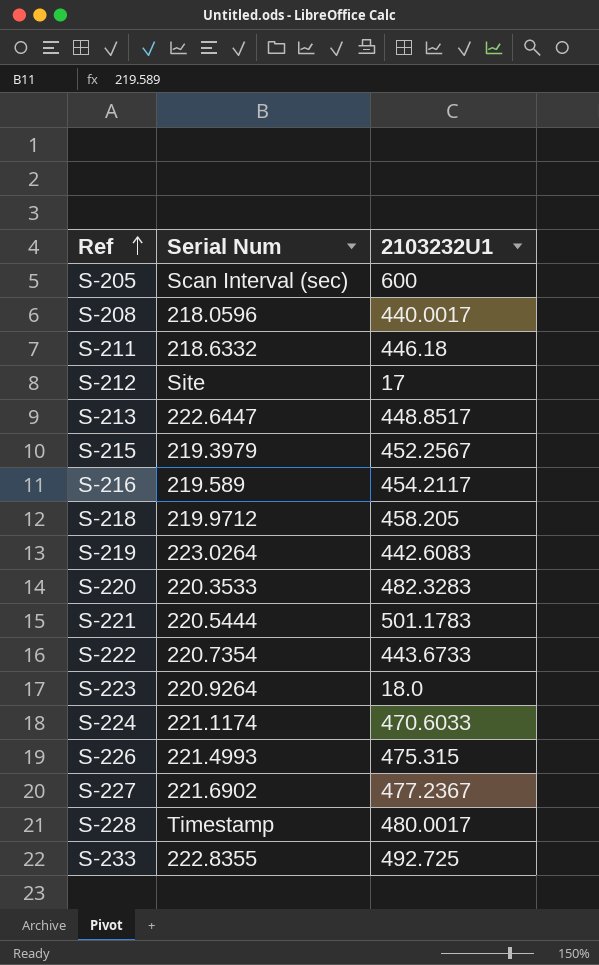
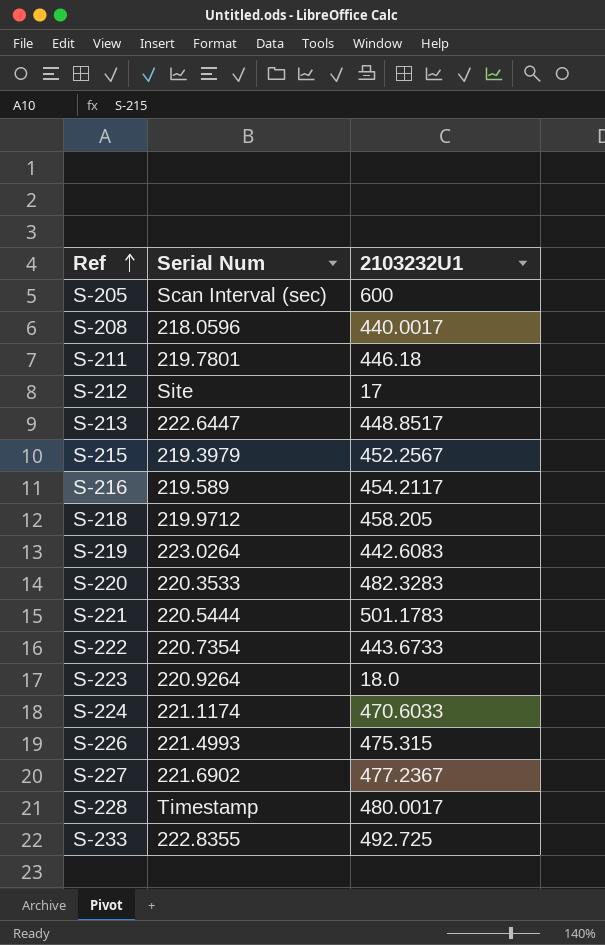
S-211 | Serial Num: 218.6332 -> 219.7801

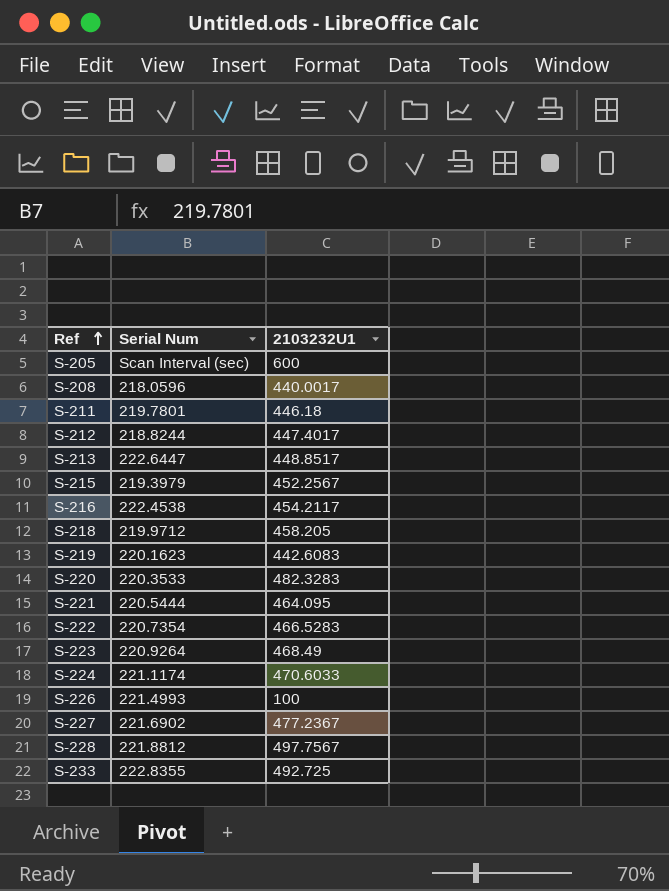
S-212 | Serial Num: Site -> 218.8244
S-212 | 2103232U1: 17 -> 447.4017
S-216 | Serial Num: 219.589 -> 222.4538
S-219 | Serial Num: 223.0264 -> 220.1623
S-221 | 2103232U1: 501.1783 -> 464.095
S-222 | 2103232U1: 443.6733 -> 466.5283
S-223 | 2103232U1: 18.0 -> 468.49
S-226 | 2103232U1: 475.315 -> 100
S-228 | Serial Num: Timestamp -> 221.8812
S-228 | 2103232U1: 480.0017 -> 497.7567

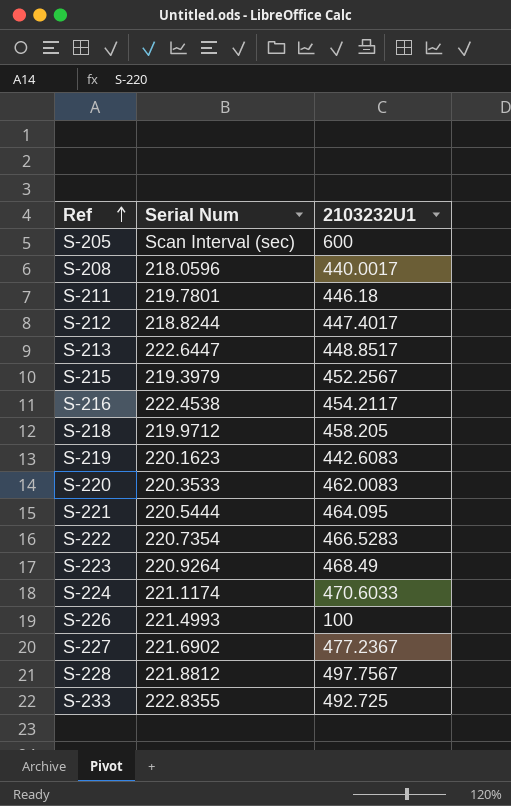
S-220 | 2103232U1: 482.3283 -> 462.0083

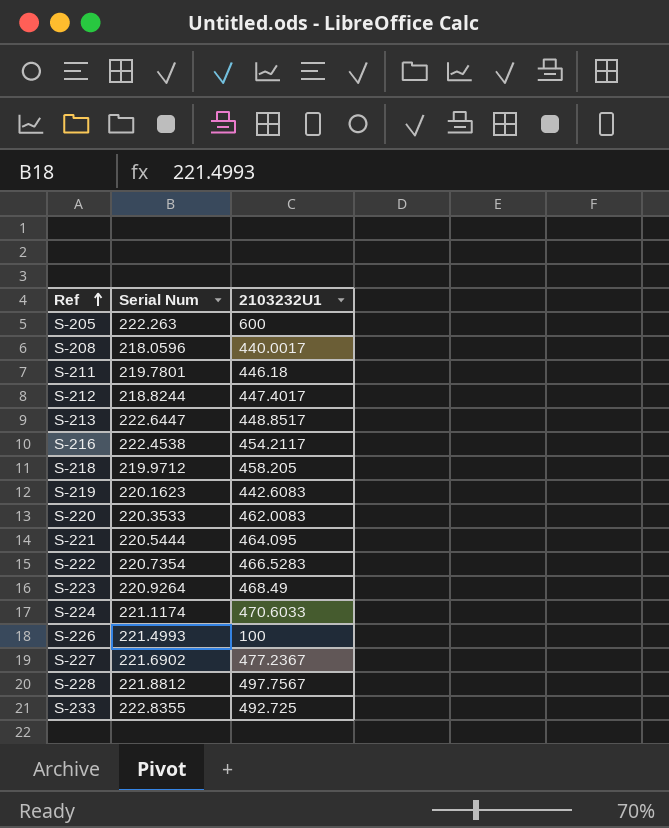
row S-215: 219.3979 | 452.2567 -> none
S-205 | Serial Num: Scan Interval (sec) -> 222.263

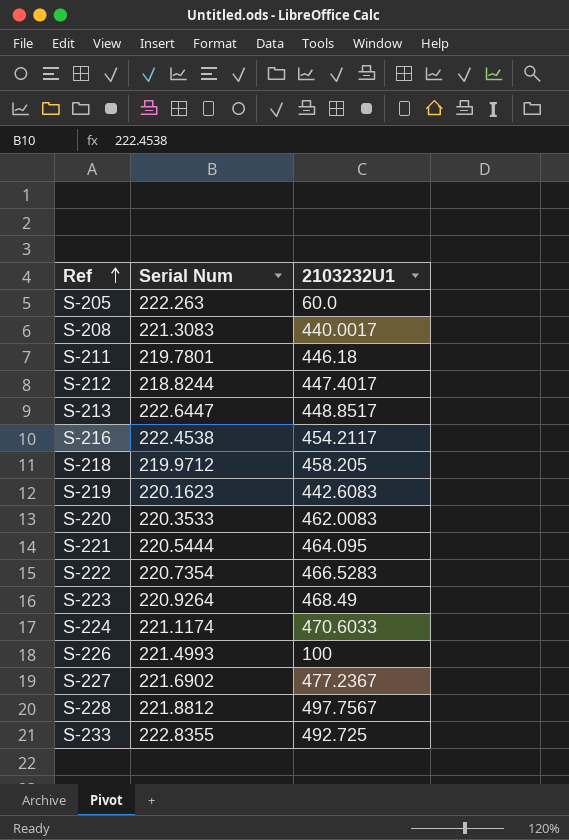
S-205 | 2103232U1: 600 -> 60.0
S-208 | Serial Num: 218.0596 -> 221.3083

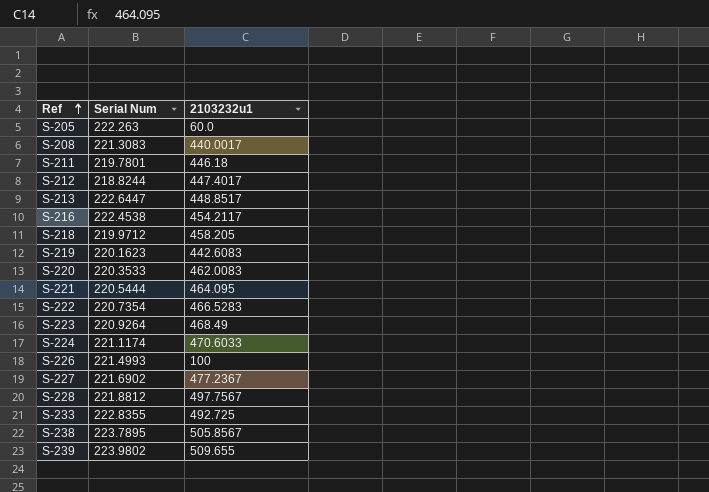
column name: 2103232U1 -> 2103232u1
row S-238: none -> 223.7895 | 505.8567
row S-239: none -> 223.9802 | 509.655

